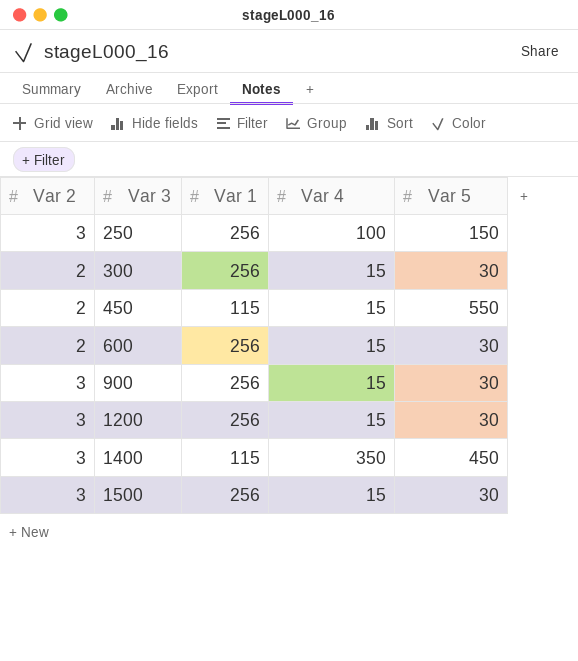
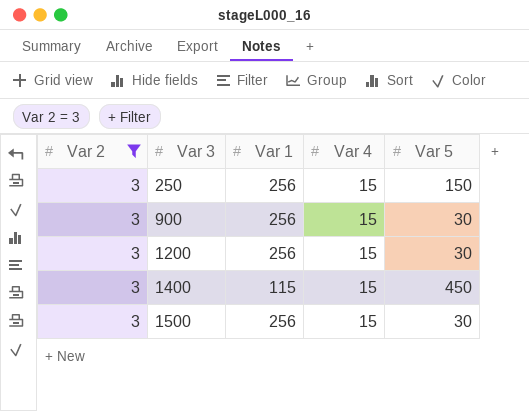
filter: none -> Var 2 = 3
250 | Var 4: 100 -> 15
1400 | Var 4: 350 -> 15

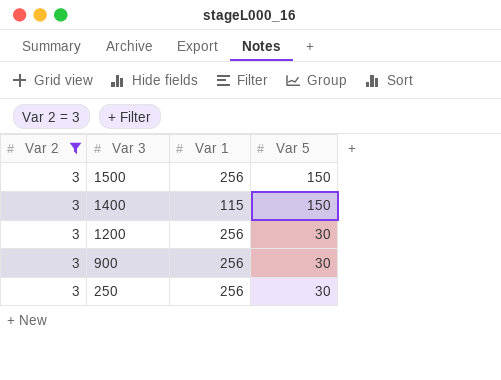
row order: Var 3 ascending -> Var 3 descending
column Var 4 | position: 4 -> none
1500 | Var 5: 30 -> 150
1400 | Var 5: 450 -> 150
250 | Var 5: 150 -> 30

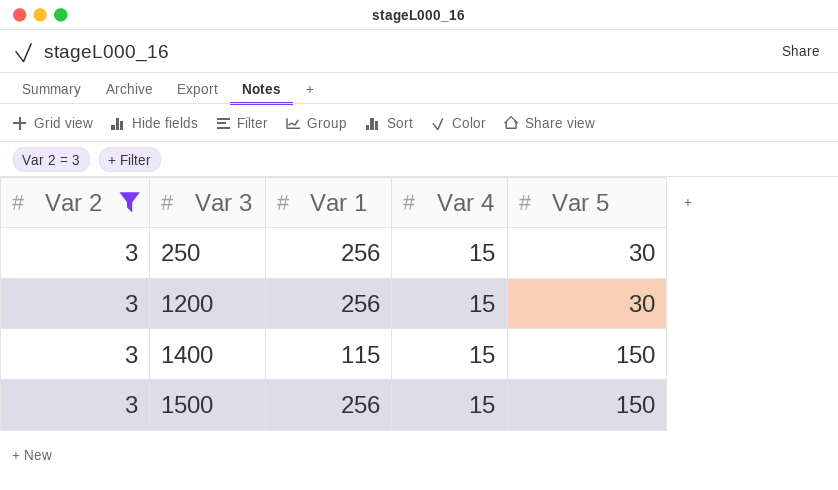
row order: Var 3 descending -> Var 3 ascending
column Var 4 | position: none -> 4
row 900: 3 | 256 | 30 -> none

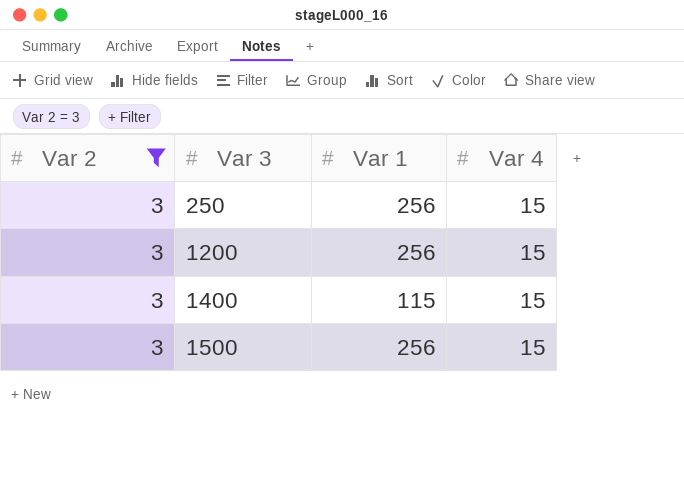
column Var 5 | position: 5 -> none

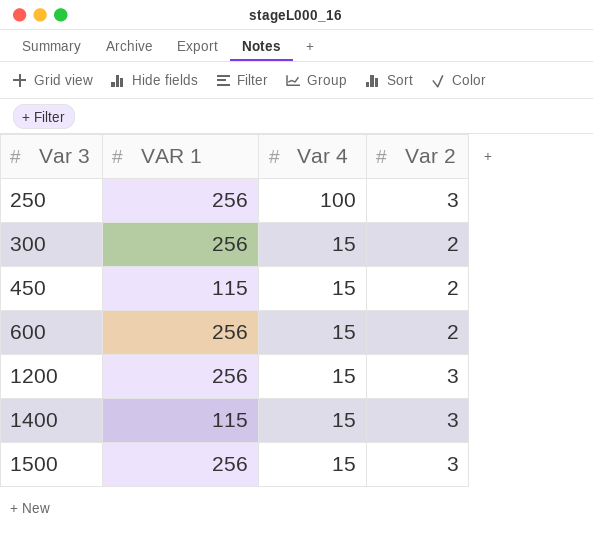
filter: Var 2 = 3 -> none
column name: Var 1 -> VAR 1
column Var 2 | position: 1 -> 4
250 | Var 4: 15 -> 100

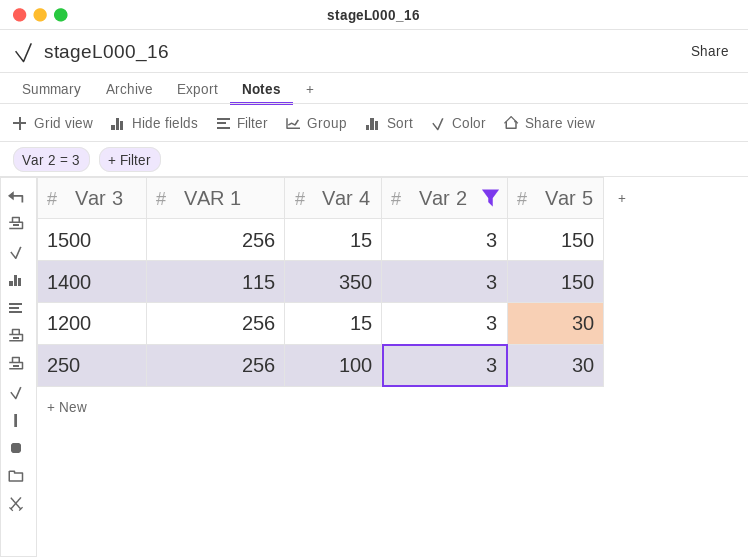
filter: none -> Var 2 = 3
row order: Var 3 ascending -> Var 3 descending
column Var 5 | position: none -> 5
1400 | Var 4: 15 -> 350

